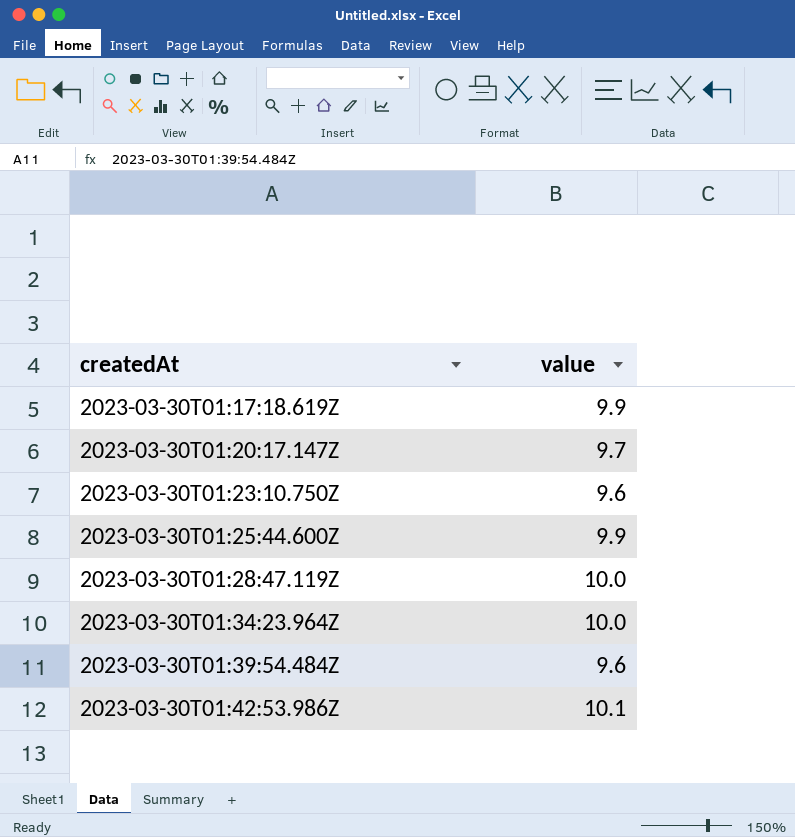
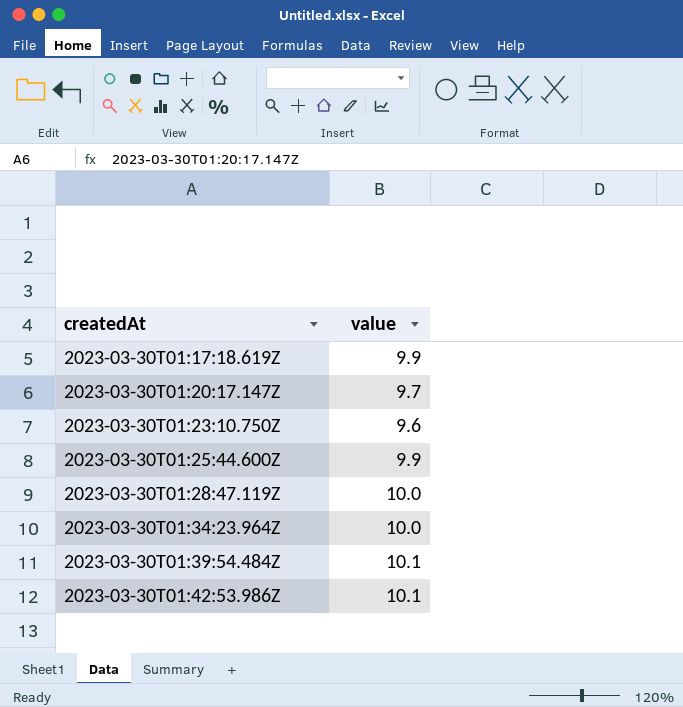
2023-03-30T01:39:54.484Z | value: 9.6 -> 10.1

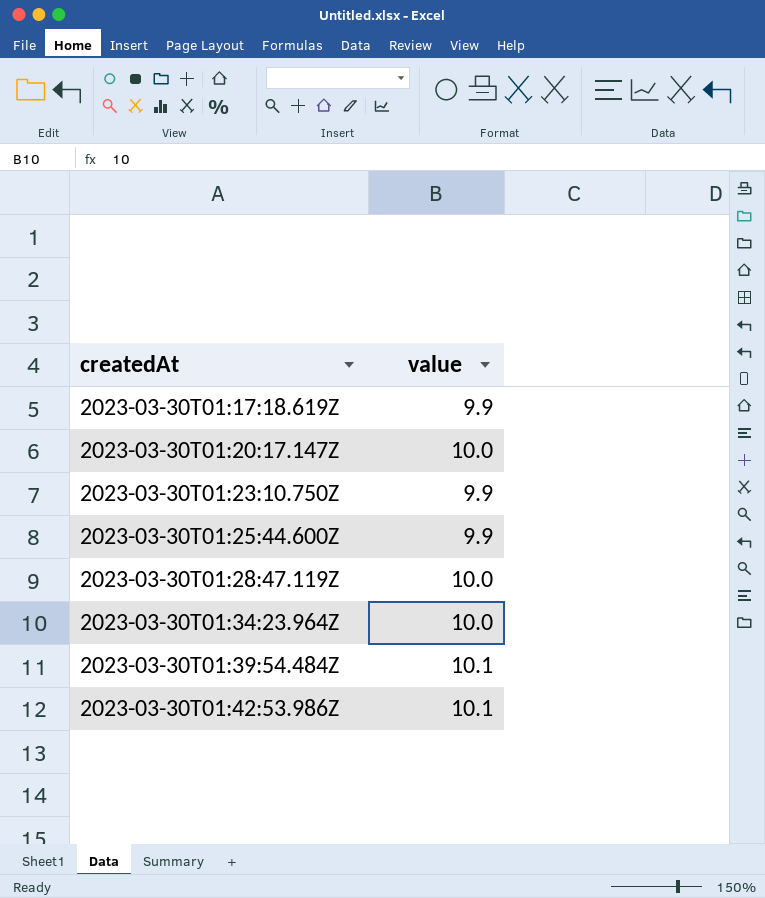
2023-03-30T01:20:17.147Z | value: 9.7 -> 10.0
2023-03-30T01:23:10.750Z | value: 9.6 -> 9.9

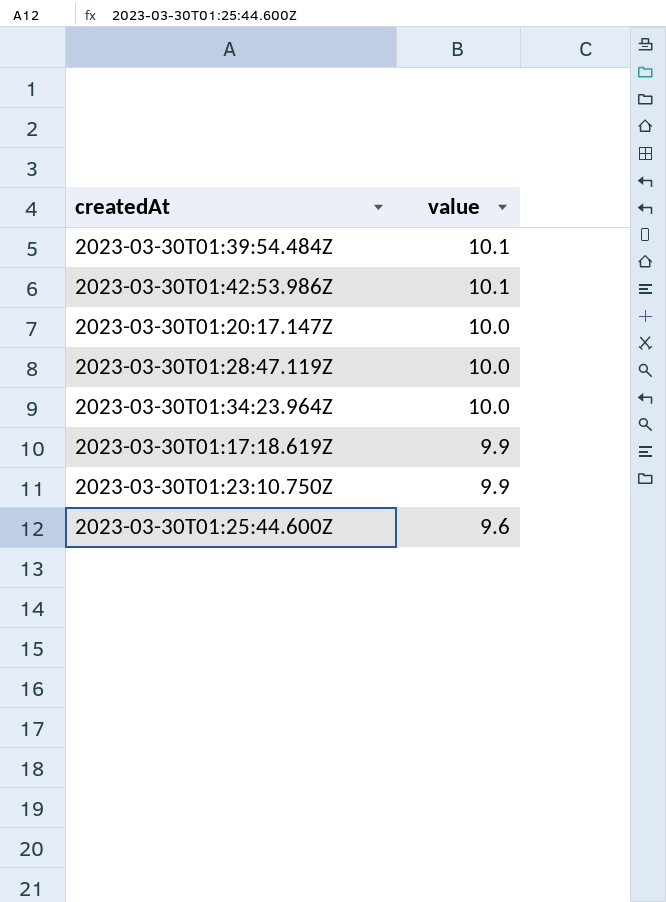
row order: createdAt ascending -> value descending
2023-03-30T01:25:44.600Z | value: 9.9 -> 9.6

